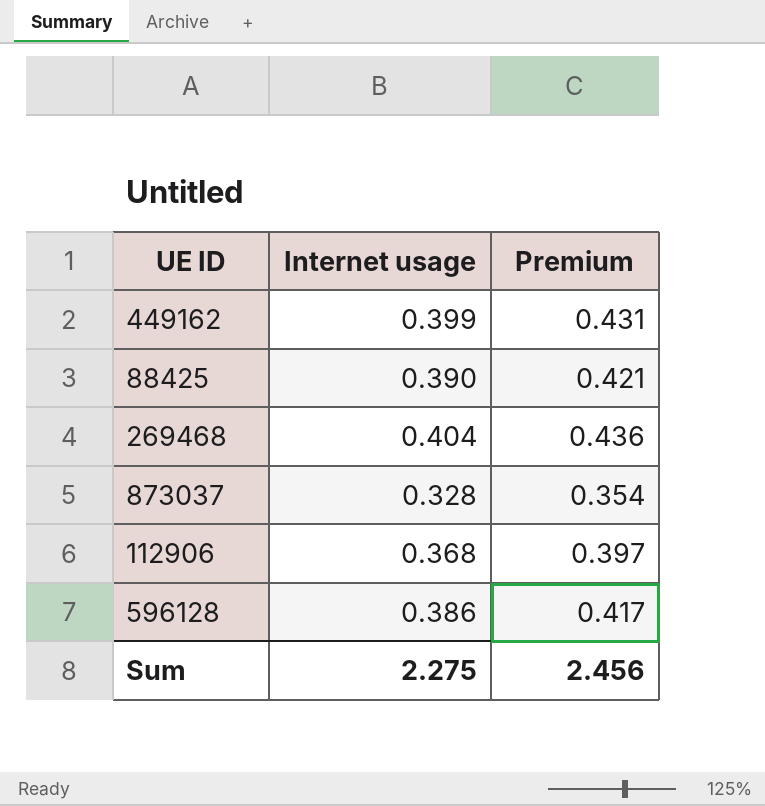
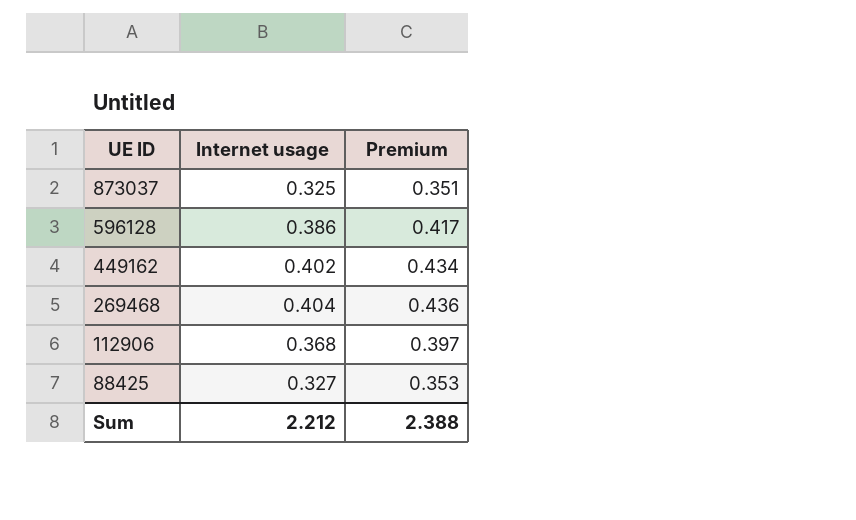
row order: none -> UE ID descending
873037 | Internet usage: 0.328 -> 0.325
873037 | Premium: 0.354 -> 0.351
449162 | Internet usage: 0.399 -> 0.402
449162 | Premium: 0.431 -> 0.434
88425 | Internet usage: 0.390 -> 0.327
88425 | Premium: 0.421 -> 0.353
Sum | Internet usage: 2.275 -> 2.212
Sum | Premium: 2.456 -> 2.388

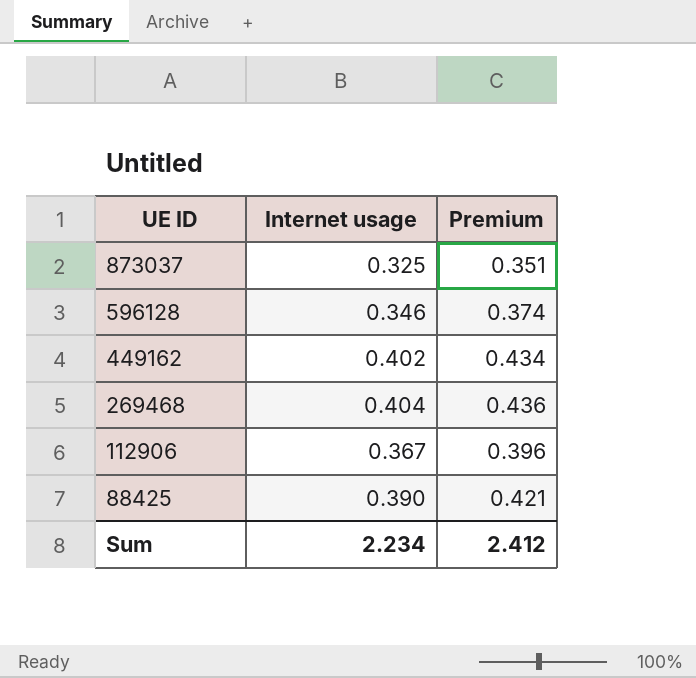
596128 | Internet usage: 0.386 -> 0.346
596128 | Premium: 0.417 -> 0.374
112906 | Internet usage: 0.368 -> 0.367
112906 | Premium: 0.397 -> 0.396
88425 | Internet usage: 0.327 -> 0.390
88425 | Premium: 0.353 -> 0.421
Sum | Internet usage: 2.212 -> 2.234
Sum | Premium: 2.388 -> 2.412

